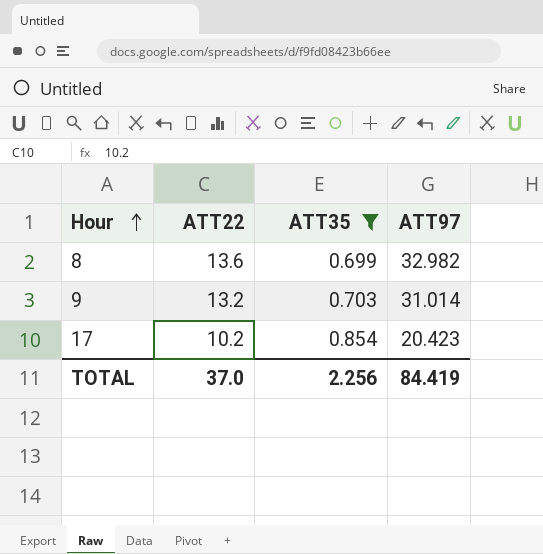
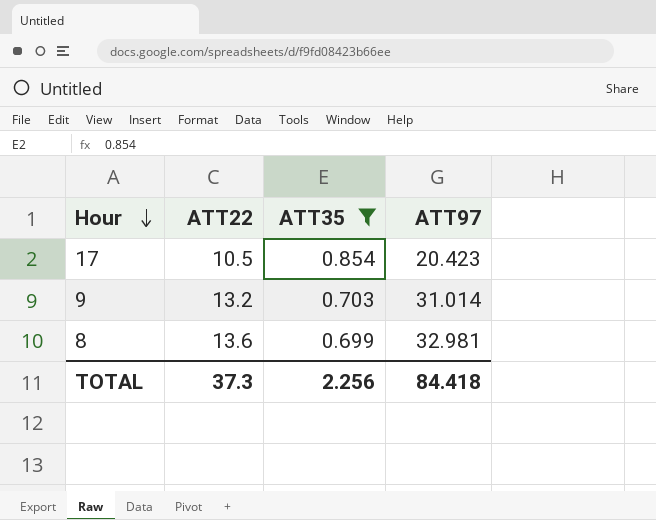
row order: Hour ascending -> Hour descending
17 | ATT22: 10.2 -> 10.5
8 | ATT97: 32.982 -> 32.981
TOTAL | ATT22: 37.0 -> 37.3
TOTAL | ATT97: 84.419 -> 84.418

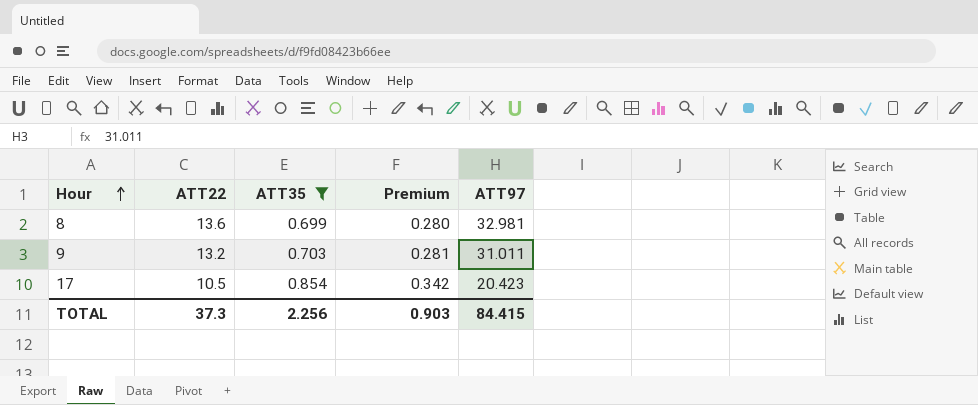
row order: Hour descending -> Hour ascending
column Premium | formula: none -> [ATT35] * 0.4
9 | ATT97: 31.014 -> 31.011
TOTAL | ATT97: 84.418 -> 84.415

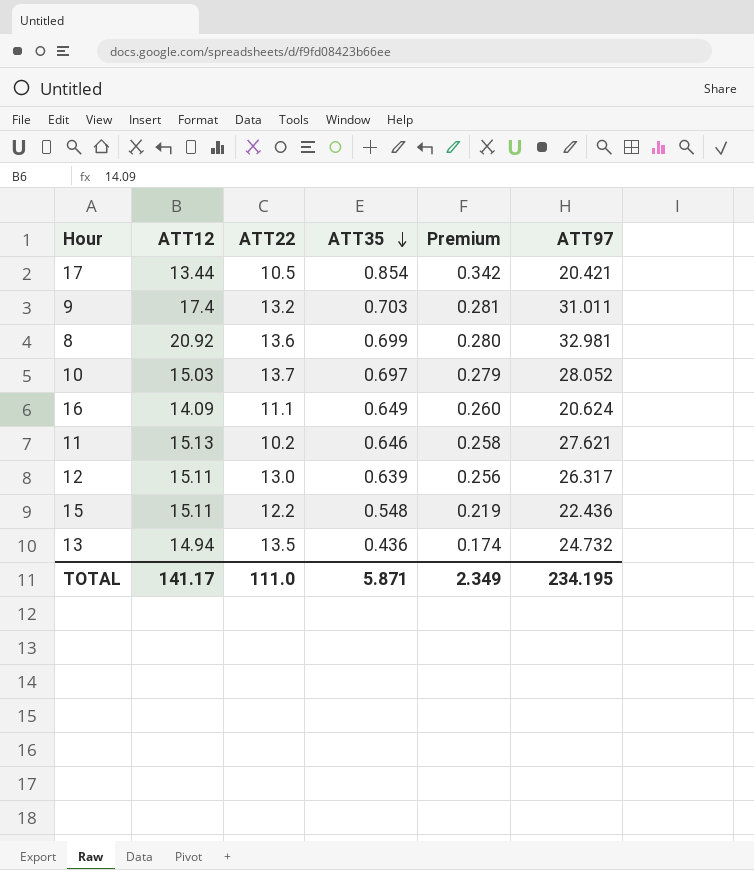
filter: ATT35 >= 0.699 -> none
row order: Hour ascending -> ATT35 descending
column ATT12 | position: none -> 2
17 | ATT97: 20.423 -> 20.421
TOTAL | ATT22: 37.3 -> 111.0
TOTAL | ATT35: 2.256 -> 5.871
TOTAL | Premium: 0.903 -> 2.349
TOTAL | ATT97: 84.415 -> 234.195

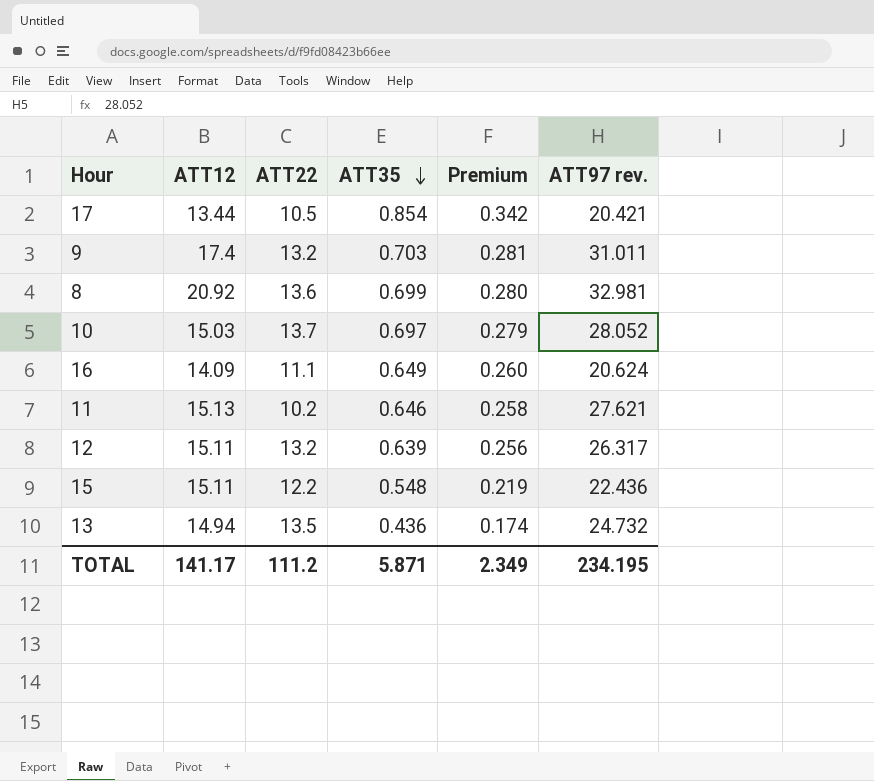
column name: ATT97 -> ATT97 rev.
12 | ATT22: 13.0 -> 13.2
TOTAL | ATT22: 111.0 -> 111.2

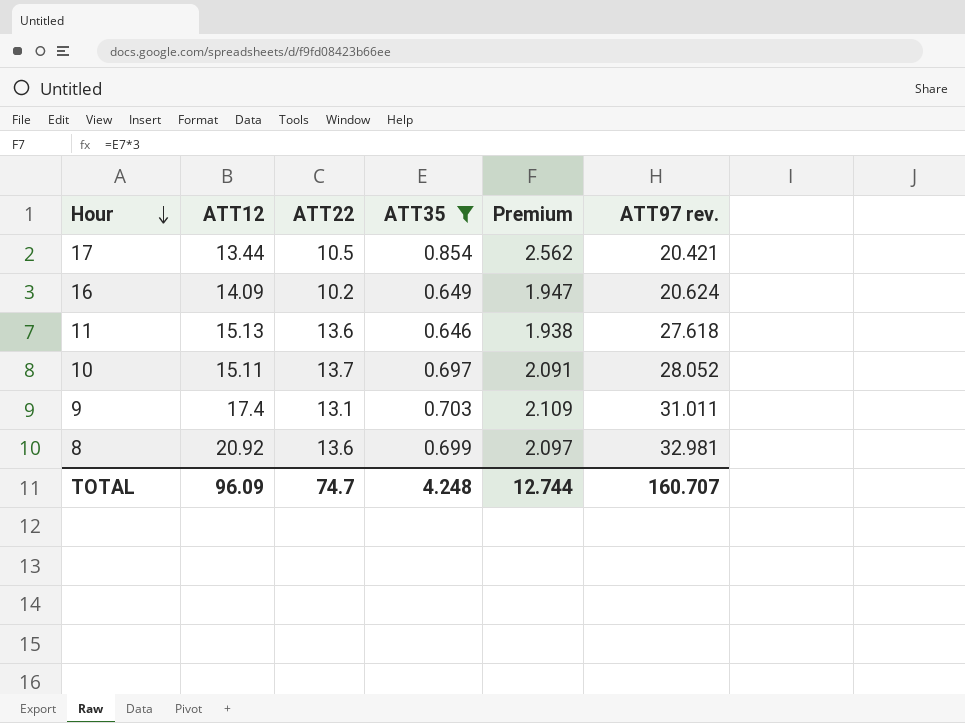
filter: none -> ATT35 >= 0.646
row order: ATT35 descending -> Hour descending
column Premium | formula: [ATT35] * 0.4 -> [ATT35] * 3
16 | ATT22: 11.1 -> 10.2
11 | ATT22: 10.2 -> 13.6
11 | ATT97 rev.: 27.621 -> 27.618
10 | ATT12: 15.03 -> 15.11
9 | ATT22: 13.2 -> 13.1
TOTAL | ATT12: 141.17 -> 96.09
TOTAL | ATT22: 111.2 -> 74.7
TOTAL | ATT35: 5.871 -> 4.248
TOTAL | Premium: 2.349 -> 12.744
TOTAL | ATT97 rev.: 234.195 -> 160.707

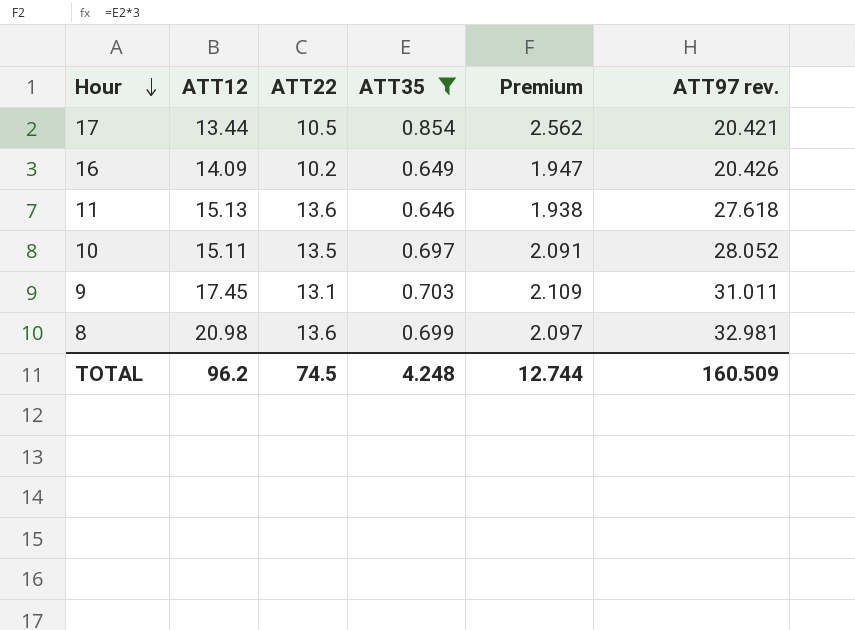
16 | ATT97 rev.: 20.624 -> 20.426
10 | ATT22: 13.7 -> 13.5
9 | ATT12: 17.4 -> 17.45
8 | ATT12: 20.92 -> 20.98
TOTAL | ATT12: 96.09 -> 96.2
TOTAL | ATT22: 74.7 -> 74.5
TOTAL | ATT97 rev.: 160.707 -> 160.509

